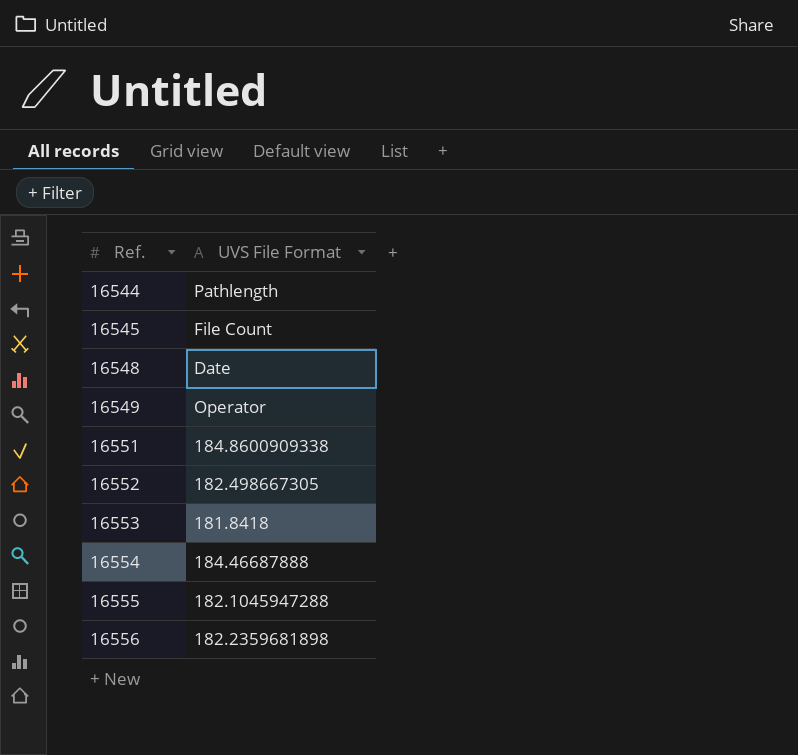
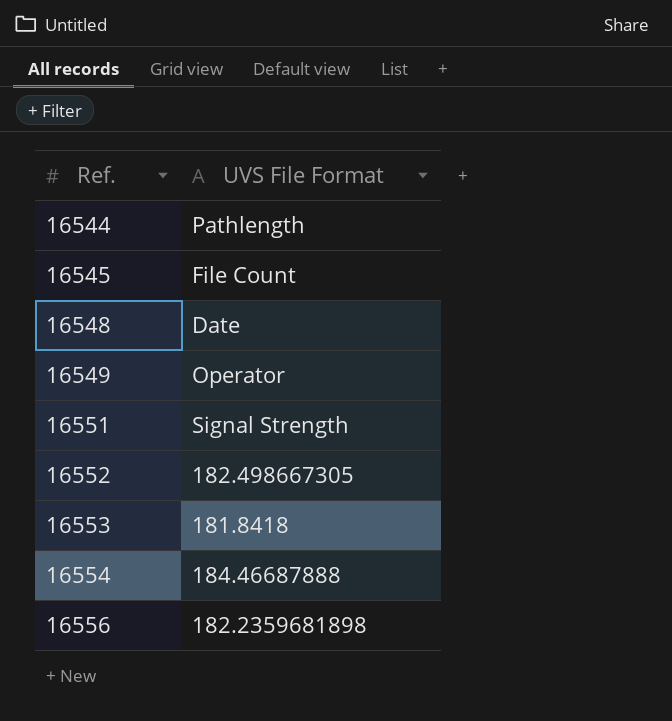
row 16555: 182.1045947288 -> none
16551 | UVS File Format: 184.8600909338 -> Signal Strength

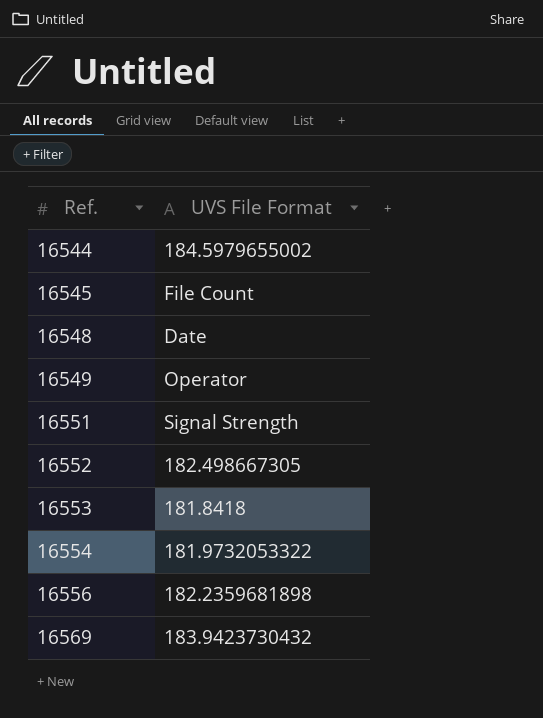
16544 | UVS File Format: Pathlength -> 184.5979655002
16554 | UVS File Format: 184.46687888 -> 181.9732053322
row 16569: none -> 183.9423730432

